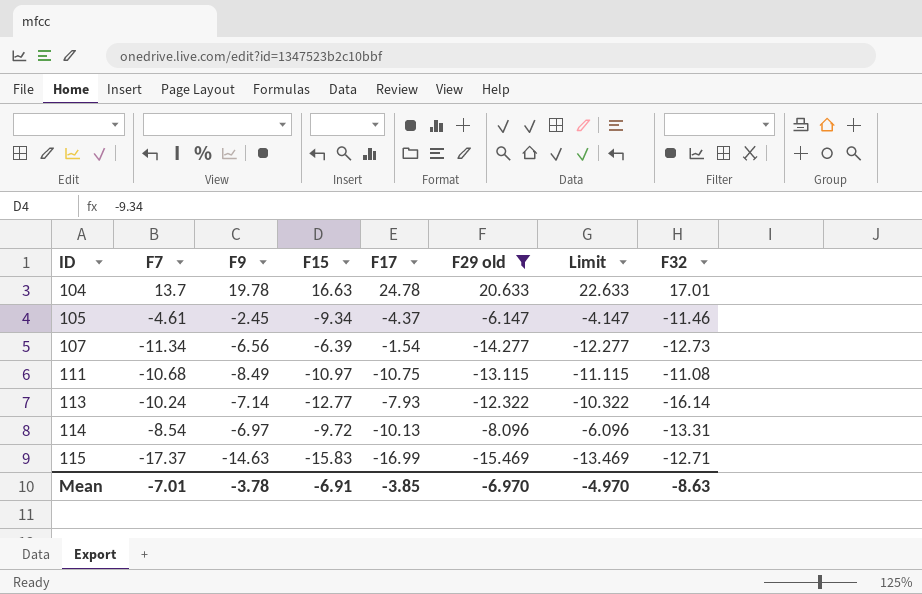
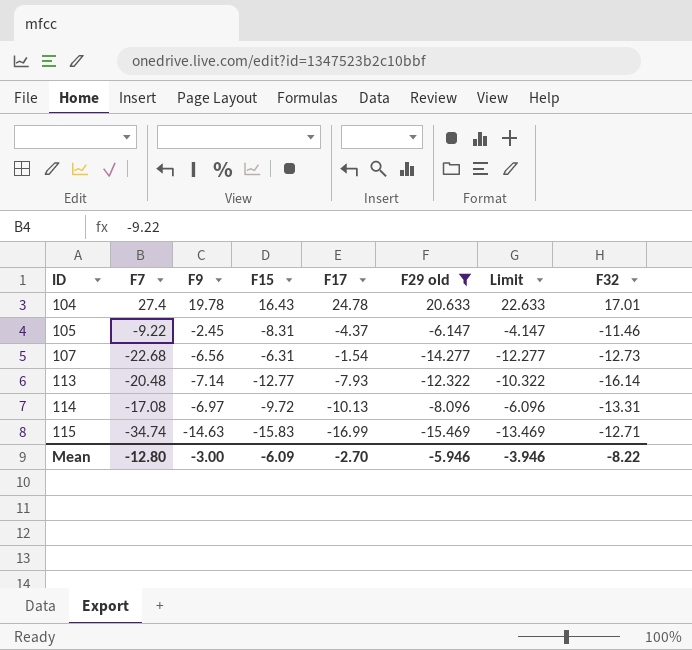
row 111: -10.68 | -8.49 | -10.97 | -10.75 | -13.115 | -11.115 | -11.08 -> none
104 | F7: 13.7 -> 27.4
104 | F15: 16.63 -> 16.43
105 | F7: -4.61 -> -9.22
105 | F15: -9.34 -> -8.31
107 | F7: -11.34 -> -22.68
107 | F15: -6.39 -> -6.31
113 | F7: -10.24 -> -20.48
114 | F7: -8.54 -> -17.08
115 | F7: -17.37 -> -34.74
Mean | F7: -7.01 -> -12.80
Mean | F9: -3.78 -> -3.00
Mean | F15: -6.91 -> -6.09
Mean | F17: -3.85 -> -2.70
Mean | F29 old: -6.970 -> -5.946
Mean | Limit: -4.970 -> -3.946
Mean | F32: -8.63 -> -8.22

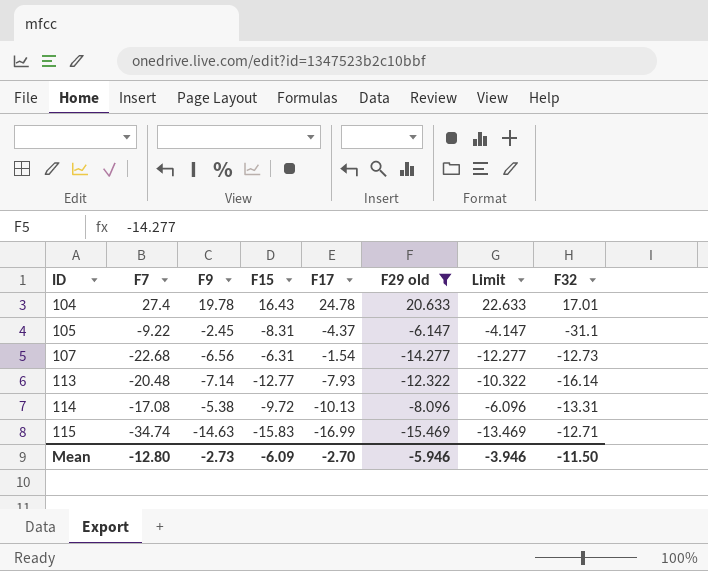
105 | F32: -11.46 -> -31.1
114 | F9: -6.97 -> -5.38
Mean | F9: -3.00 -> -2.73
Mean | F32: -8.22 -> -11.50

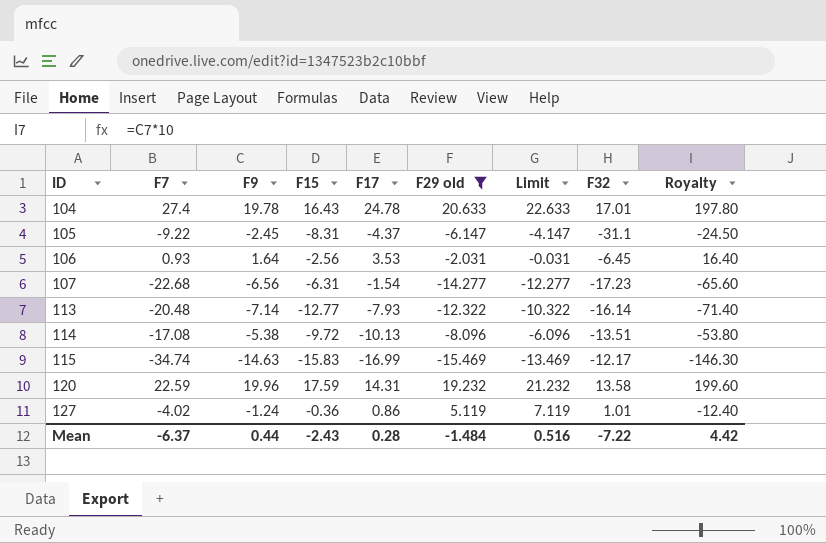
column Royalty | formula: none -> [F9] * 10
row 106: none -> 0.93 | 1.64 | -2.56 | 3.53 | -2.031 | -0.031 | -6.45 | 16.40
107 | F32: -12.73 -> -17.23
114 | F32: -13.31 -> -13.51
115 | F32: -12.71 -> -12.17
row 120: none -> 22.59 | 19.96 | 17.59 | 14.31 | 19.232 | 21.232 | 13.58 | 199.60
row 127: none -> -4.02 | -1.24 | -0.36 | 0.86 | 5.119 | 7.119 | 1.01 | -12.40
Mean | F7: -12.80 -> -6.37
Mean | F9: -2.73 -> 0.44
Mean | F15: -6.09 -> -2.43
Mean | F17: -2.70 -> 0.28
Mean | F29 old: -5.946 -> -1.484
Mean | Limit: -3.946 -> 0.516
Mean | F32: -11.50 -> -7.22

